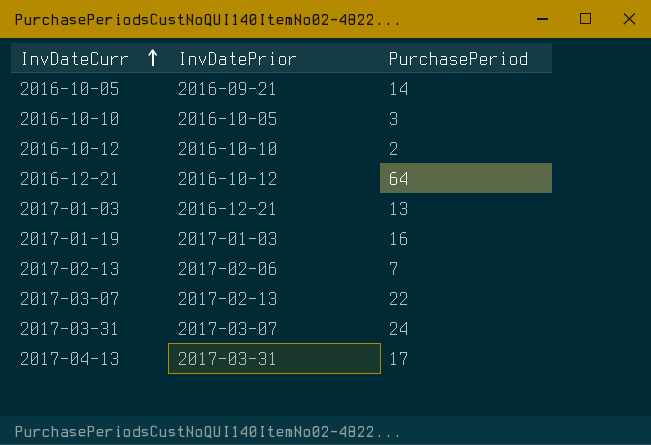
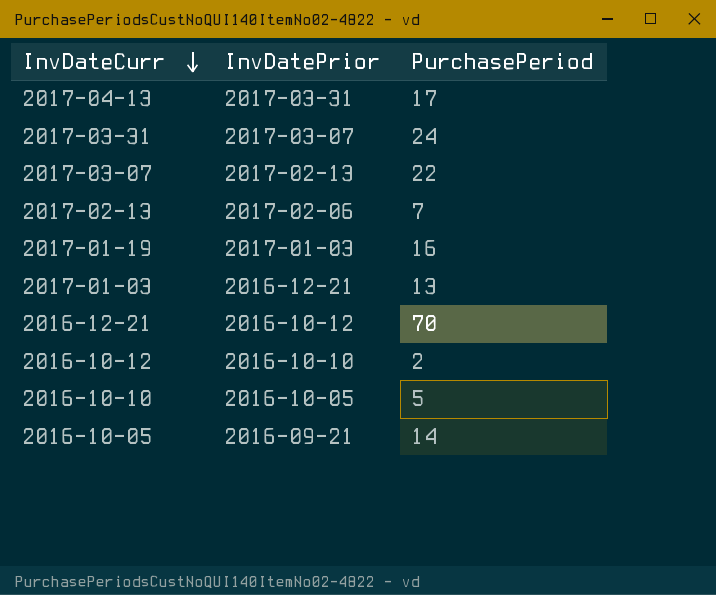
row order: InvDateCurr ascending -> InvDateCurr descending
2016-12-21 | PurchasePeriod: 64 -> 70
2016-10-10 | PurchasePeriod: 3 -> 5

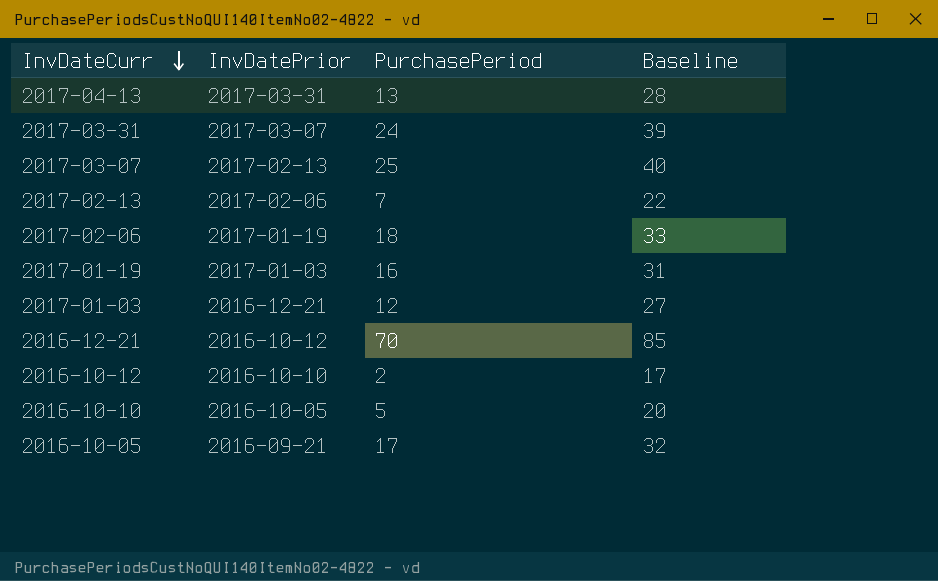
column Baseline | formula: none -> [PurchasePeriod] + 15
2017-04-13 | PurchasePeriod: 17 -> 13
2017-03-07 | PurchasePeriod: 22 -> 25
row 2017-02-06: none -> 2017-01-19 | 18 | 33
2017-01-03 | PurchasePeriod: 13 -> 12
2016-10-05 | PurchasePeriod: 14 -> 17

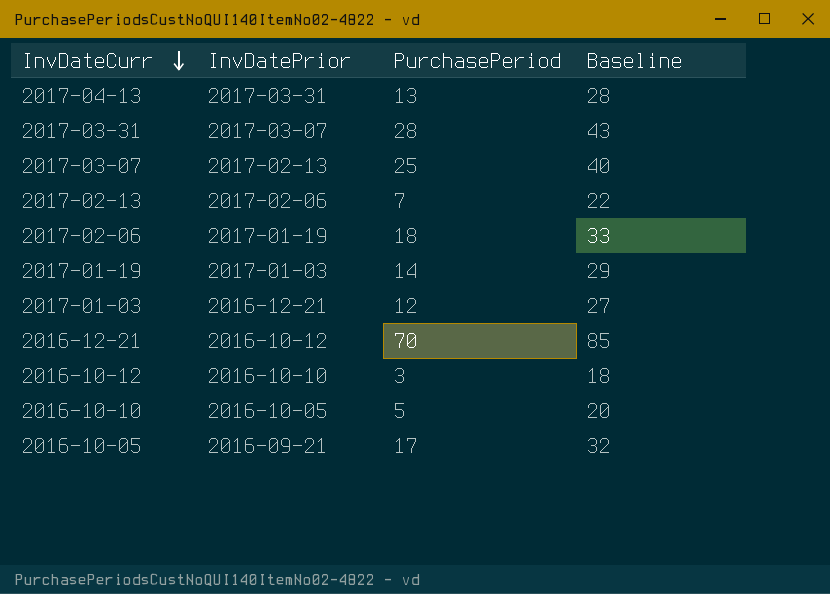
2017-03-31 | PurchasePeriod: 24 -> 28
2017-03-31 | Baseline: 39 -> 43
2017-01-19 | PurchasePeriod: 16 -> 14
2017-01-19 | Baseline: 31 -> 29
2016-10-12 | PurchasePeriod: 2 -> 3
2016-10-12 | Baseline: 17 -> 18

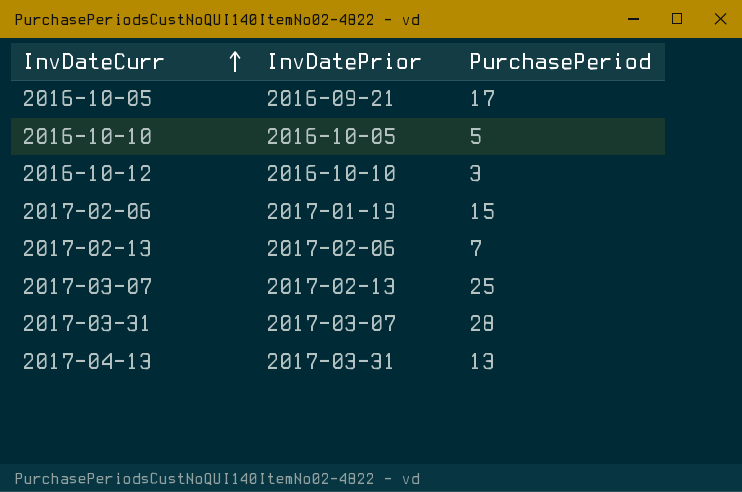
row order: InvDateCurr descending -> InvDateCurr ascending
column Baseline | formula: [PurchasePeriod] + 15 -> none
row 2017-01-19: 2017-01-03 | 14 | 29 -> none
row 2017-01-03: 2016-12-21 | 12 | 27 -> none
row 2016-12-21: 2016-10-12 | 70 | 85 -> none
2017-02-06 | PurchasePeriod: 18 -> 15

